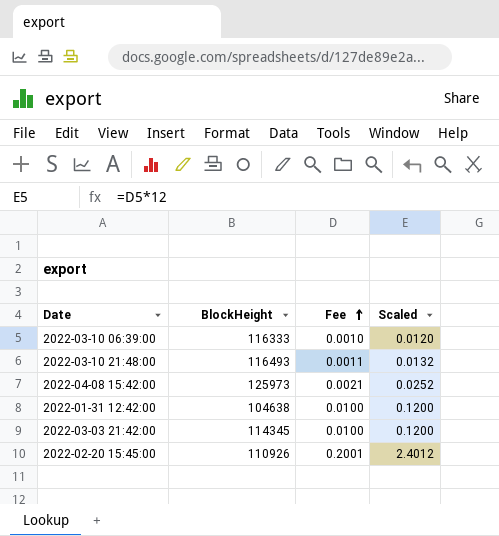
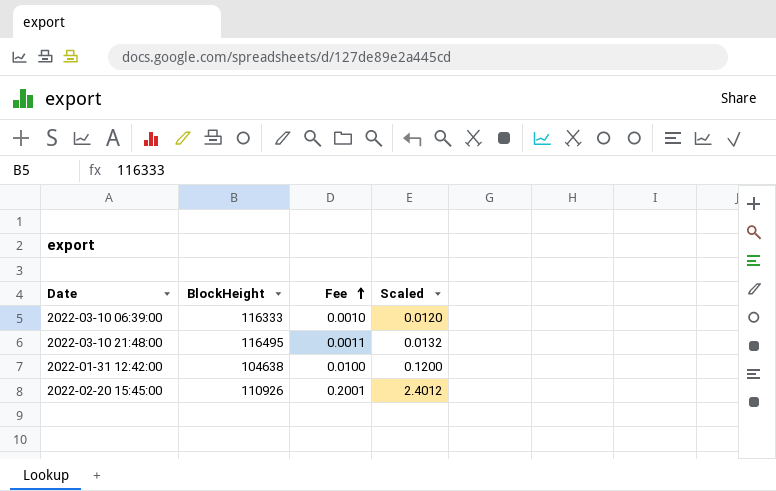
row 2022-04-08 15:42:00: 125973 | 0.0021 | 0.0252 -> none
row 2022-03-03 21:42:00: 114345 | 0.0100 | 0.1200 -> none
2022-03-10 21:48:00 | BlockHeight: 116493 -> 116495

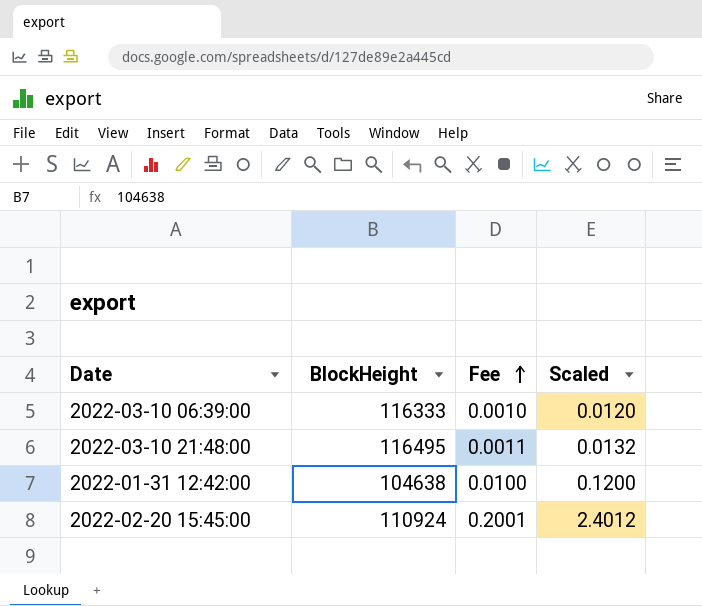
2022-02-20 15:45:00 | BlockHeight: 110926 -> 110924

